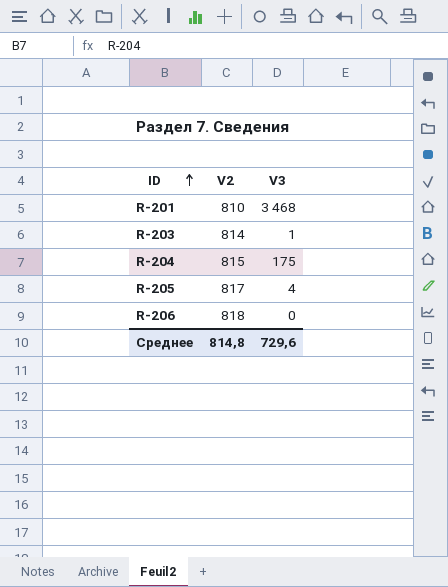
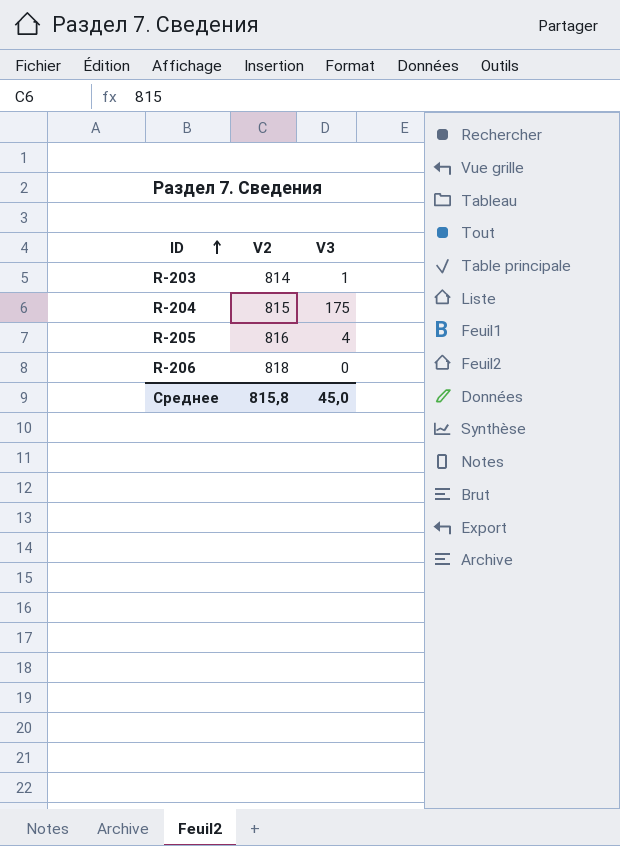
row R-201: 810 | 3 468 -> none
R-205 | V2: 817 -> 816
Среднее | V2: 814,8 -> 815,8
Среднее | V3: 729,6 -> 45,0

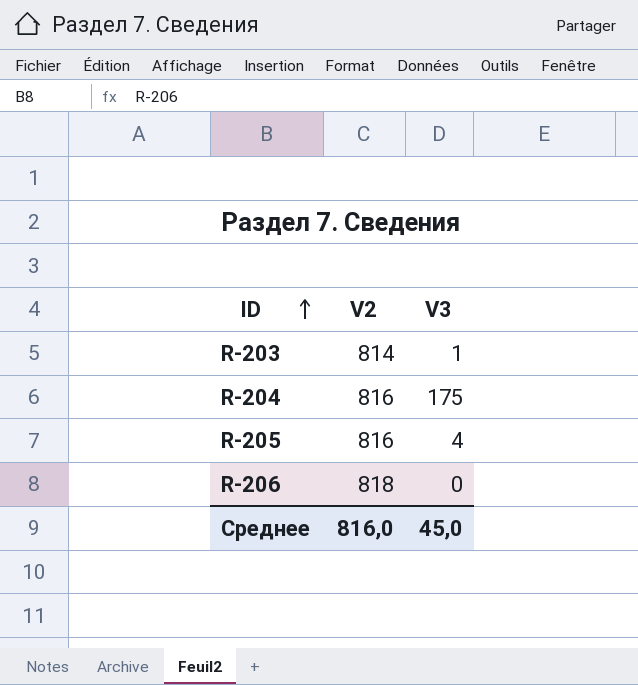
R-204 | V2: 815 -> 816
Среднее | V2: 815,8 -> 816,0

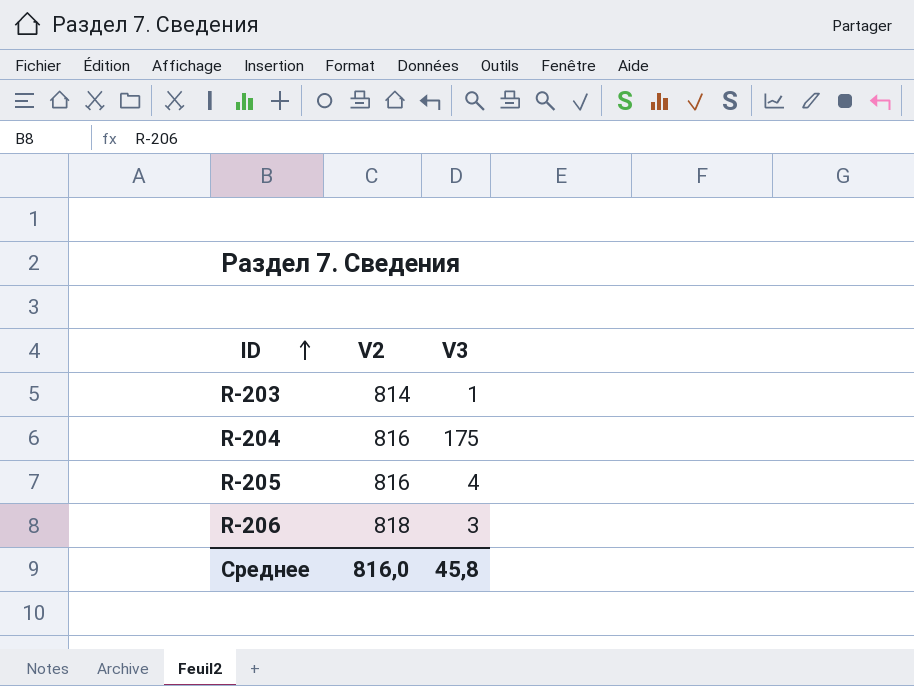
R-206 | V3: 0 -> 3
Среднее | V3: 45,0 -> 45,8

